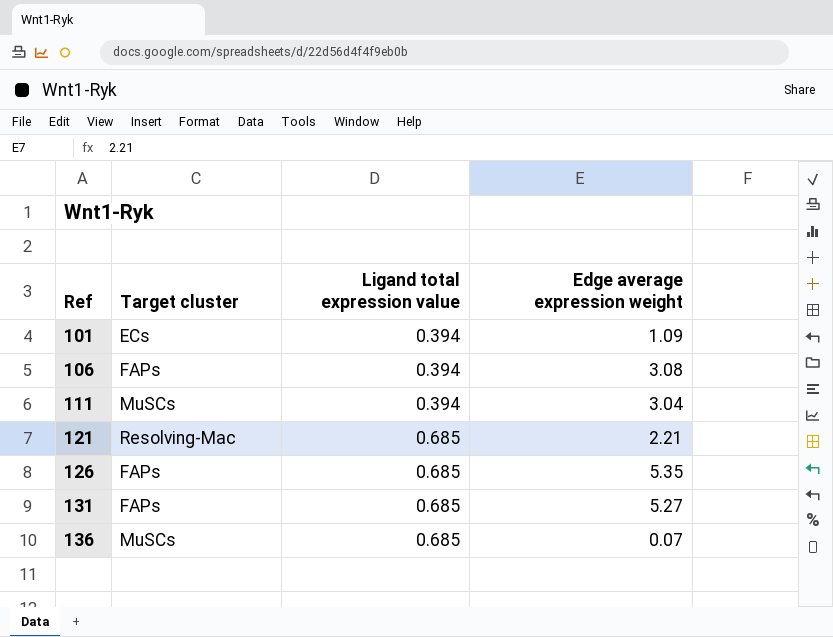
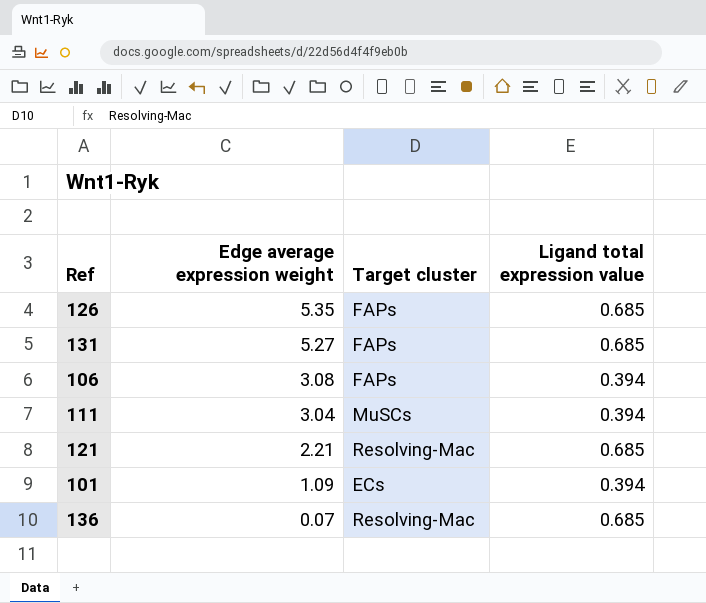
row order: Ref ascending -> Edge average expression weight descending
column Edge average expression weight | position: 4 -> 2
136 | Target cluster: MuSCs -> Resolving-Mac

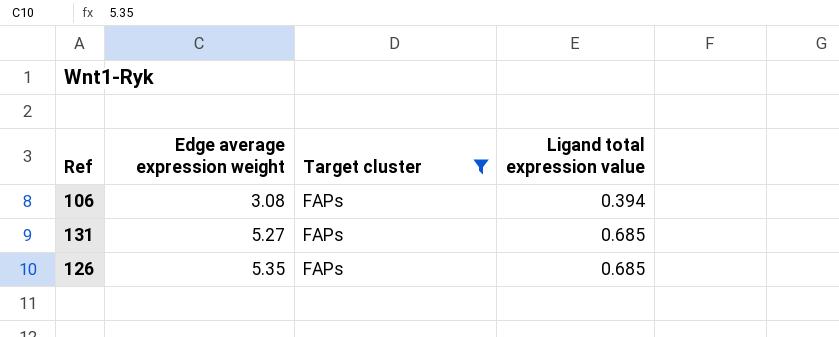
filter: none -> Target cluster = FAPs
row order: Edge average expression weight descending -> Edge average expression weight ascending

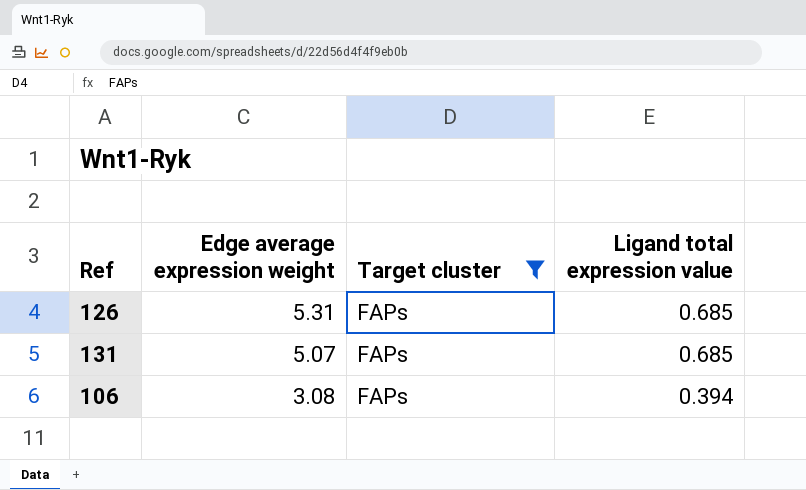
row order: Edge average expression weight ascending -> Edge average expression weight descending
126 | Edge average expression weight: 5.35 -> 5.31
131 | Edge average expression weight: 5.27 -> 5.07

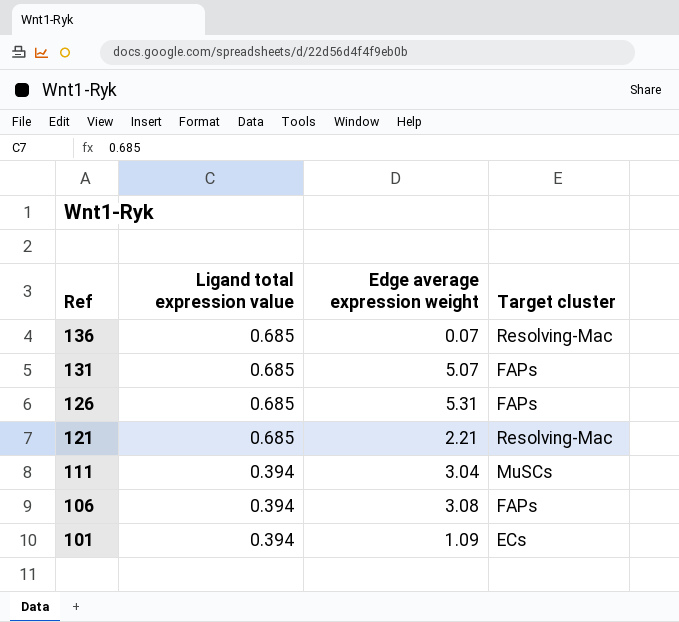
filter: Target cluster = FAPs -> none
row order: Edge average expression weight descending -> Ref descending
column Ligand total expression value | position: 4 -> 2

